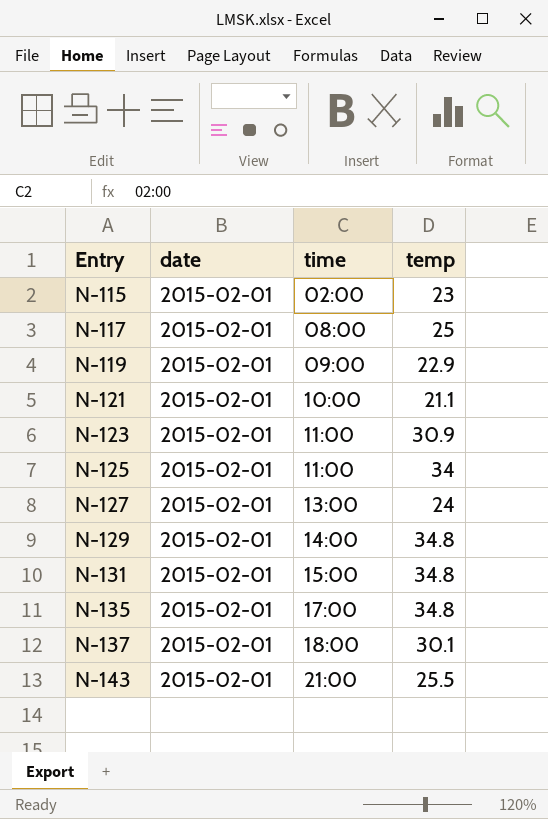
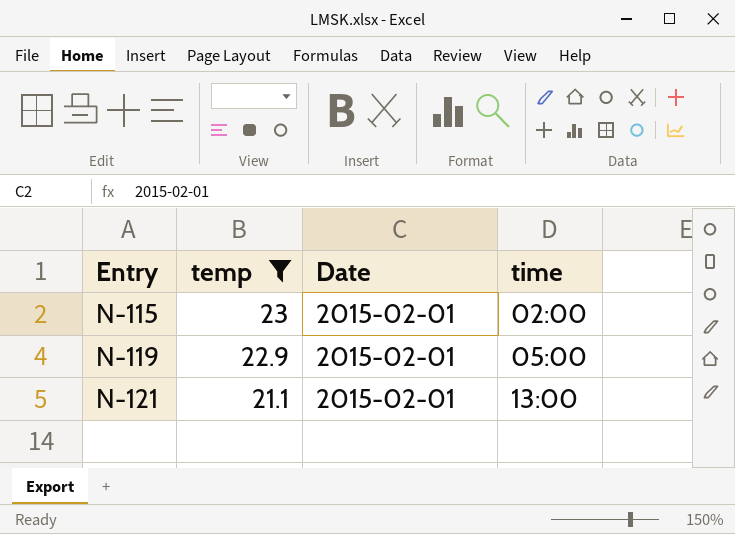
filter: none -> temp <= 23
column temp | position: 4 -> 2
column name: date -> Date
N-119 | time: 09:00 -> 05:00
N-121 | time: 10:00 -> 13:00

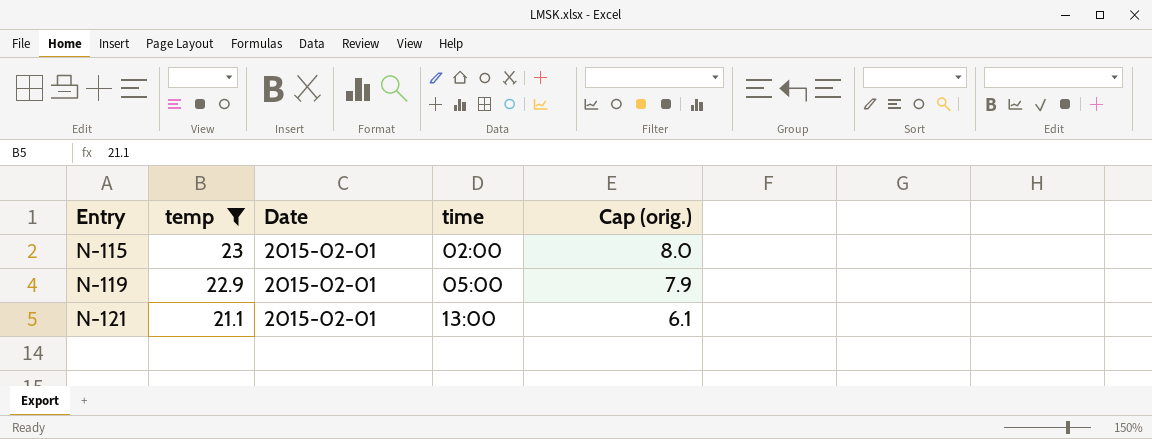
column Cap (orig.) | formula: none -> [temp] - 15

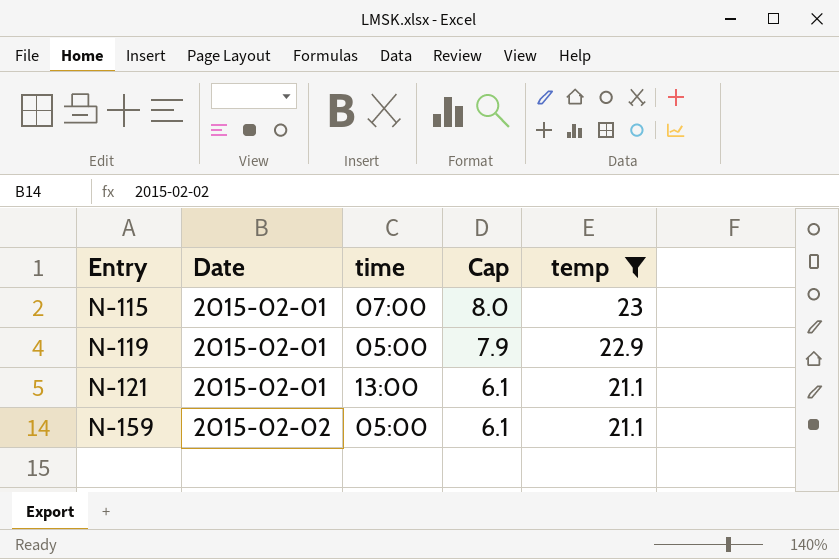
column name: Cap (orig.) -> Cap
column temp | position: 2 -> 5
N-115 | time: 02:00 -> 07:00
row N-159: none -> 2015-02-02 | 05:00 | 6.1 | 21.1

